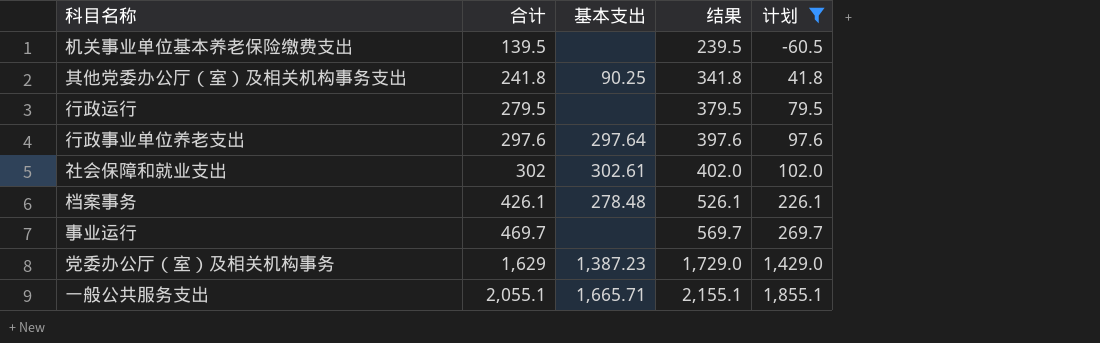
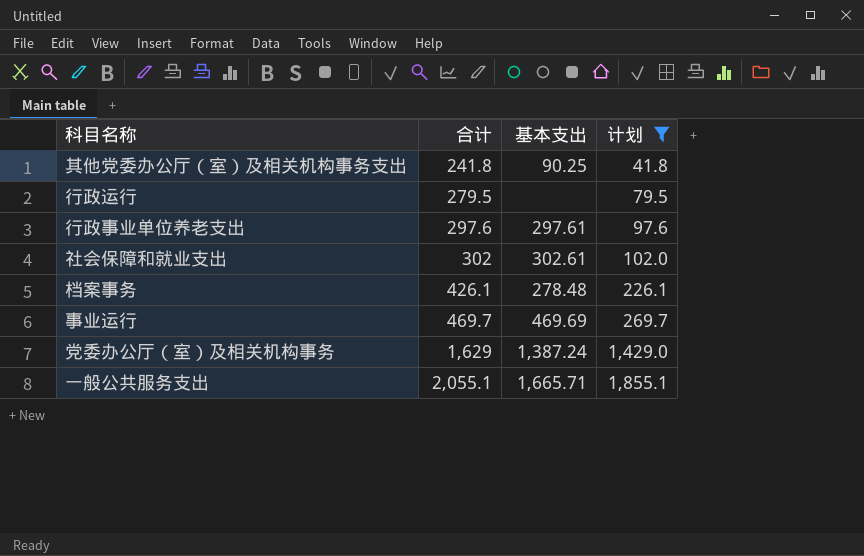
column 结果 | formula: [合计] + 100 -> none
row 机关事业单位基本养老保险缴费支出: 139.5 | none | 239.5 | -60.5 -> none
行政事业单位养老支出 | 基本支出: 297.64 -> 297.61
事业运行 | 基本支出: none -> 469.69
党委办公厅（室）及相关机构事务 | 基本支出: 1,387.23 -> 1,387.24

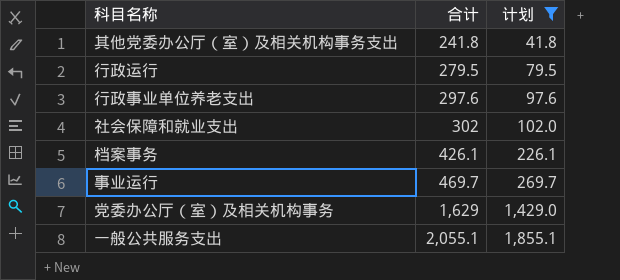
column 基本支出 | position: 3 -> none

